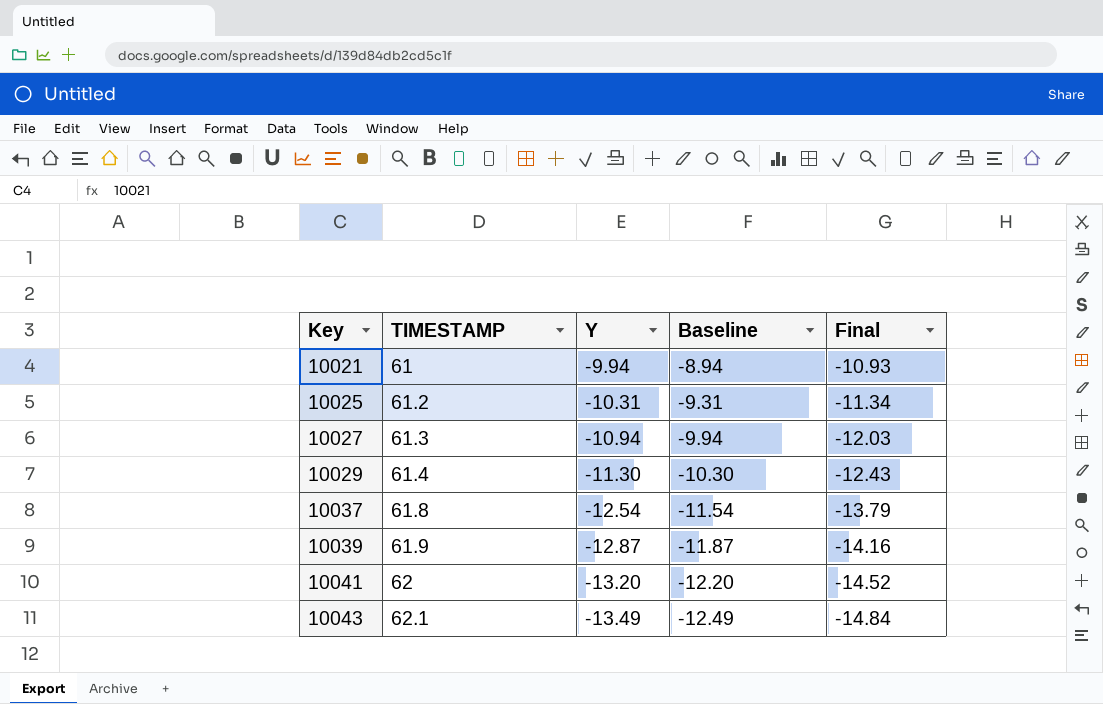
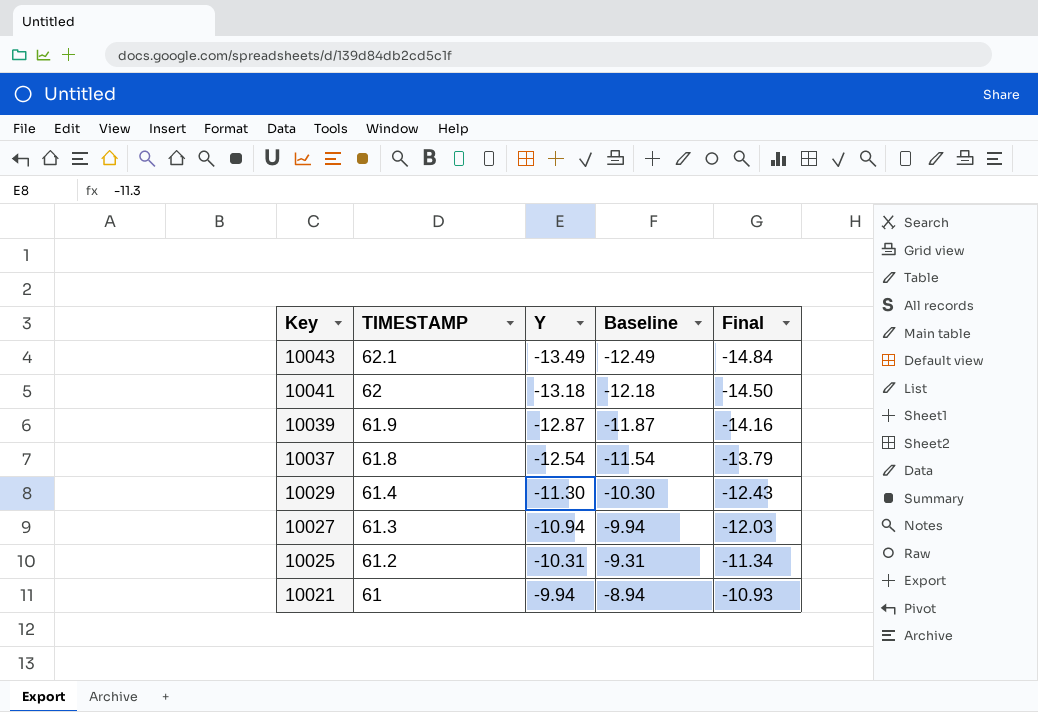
row order: Key ascending -> Key descending
10041 | Y: -13.20 -> -13.18
10041 | Baseline: -12.20 -> -12.18
10041 | Final: -14.52 -> -14.50

